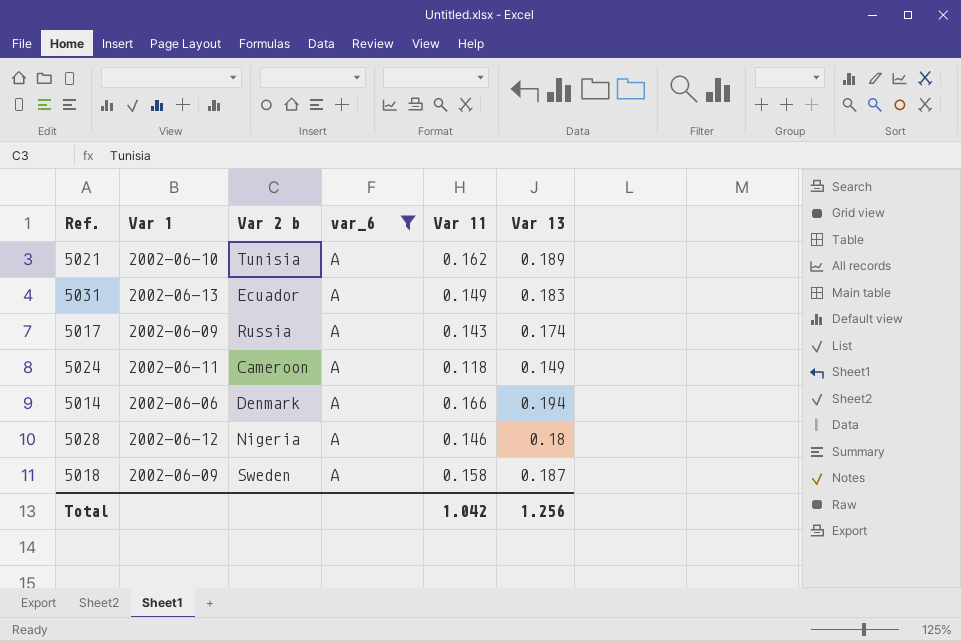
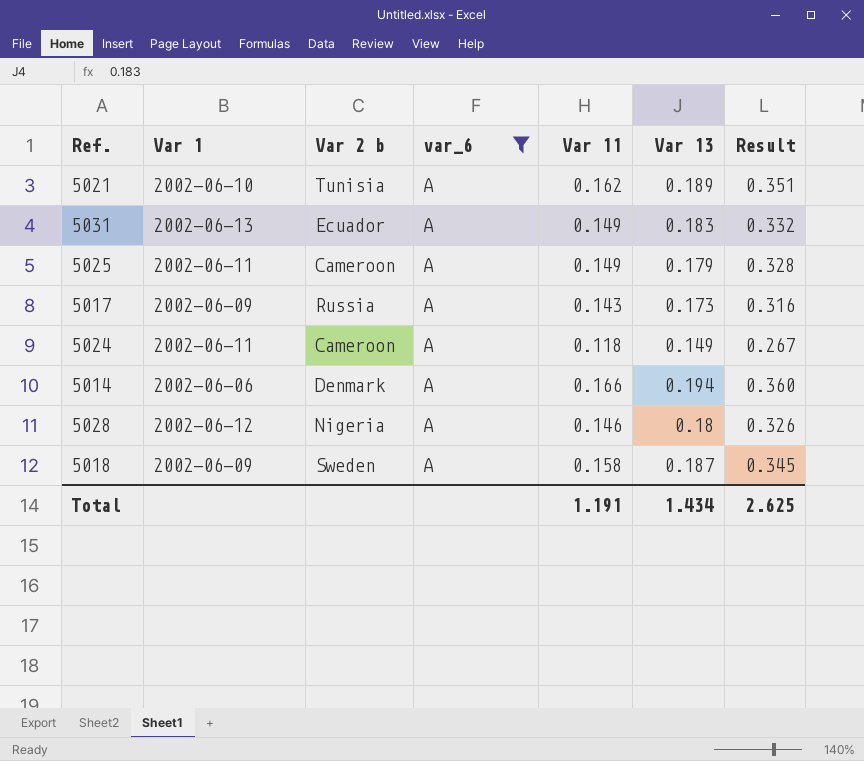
column Result | formula: none -> [Var 11] + [Var 13]
row 5025: none -> 2002-06-11 | Cameroon | A | 0.149 | 0.179 | 0.328
5017 | Var 13: 0.174 -> 0.173
Total | Var 11: 1.042 -> 1.191
Total | Var 13: 1.256 -> 1.434

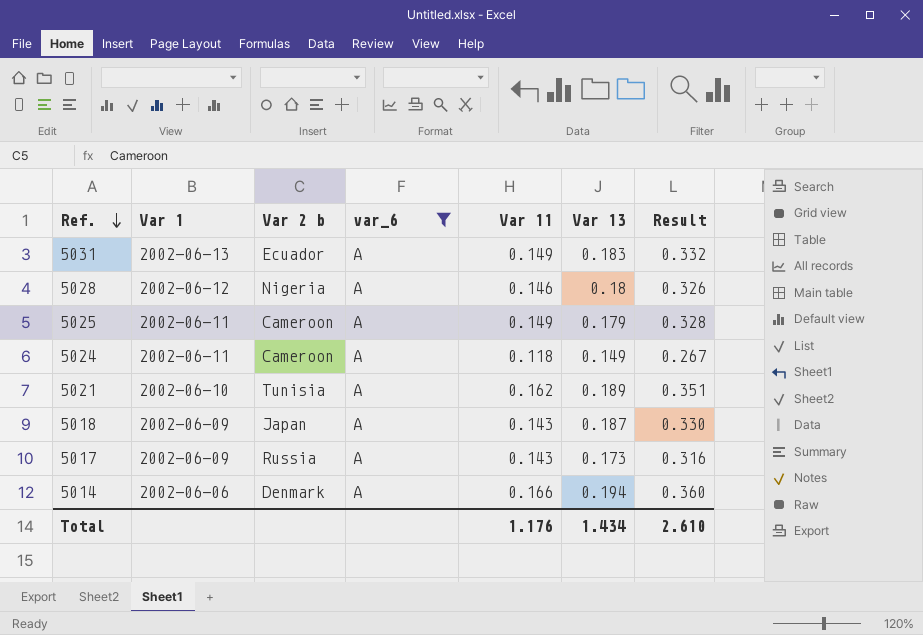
row order: none -> Ref. descending
5018 | Var 2 b: Sweden -> Japan
5018 | Var 11: 0.158 -> 0.143
5018 | Result: 0.345 -> 0.330
Total | Var 11: 1.191 -> 1.176
Total | Result: 2.625 -> 2.610

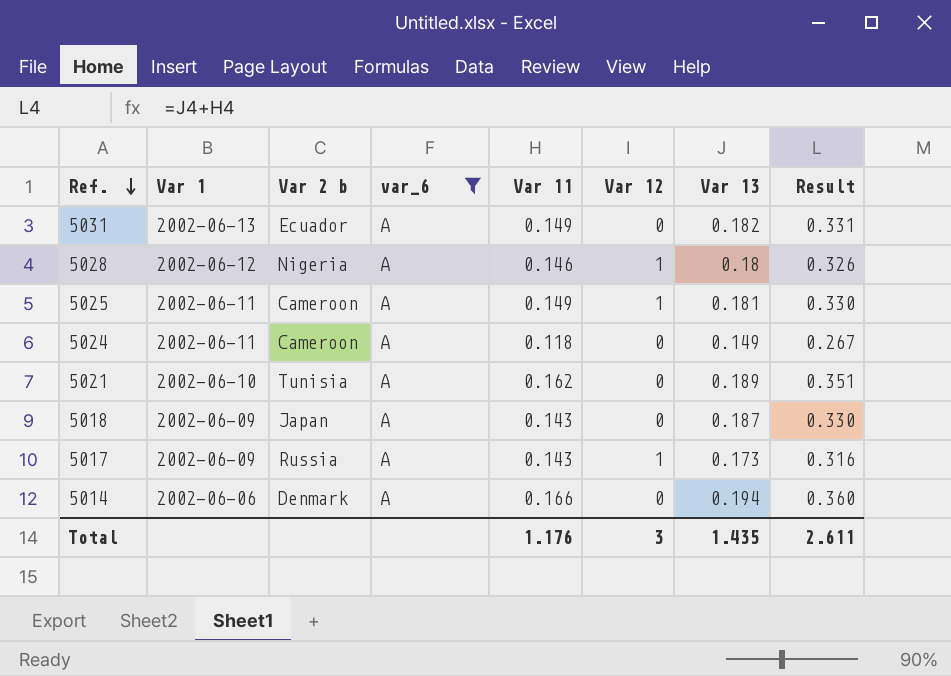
column Var 12 | position: none -> 6
5031 | Var 13: 0.183 -> 0.182
5031 | Result: 0.332 -> 0.331
5025 | Var 13: 0.179 -> 0.181
5025 | Result: 0.328 -> 0.330
Total | Var 13: 1.434 -> 1.435
Total | Result: 2.610 -> 2.611

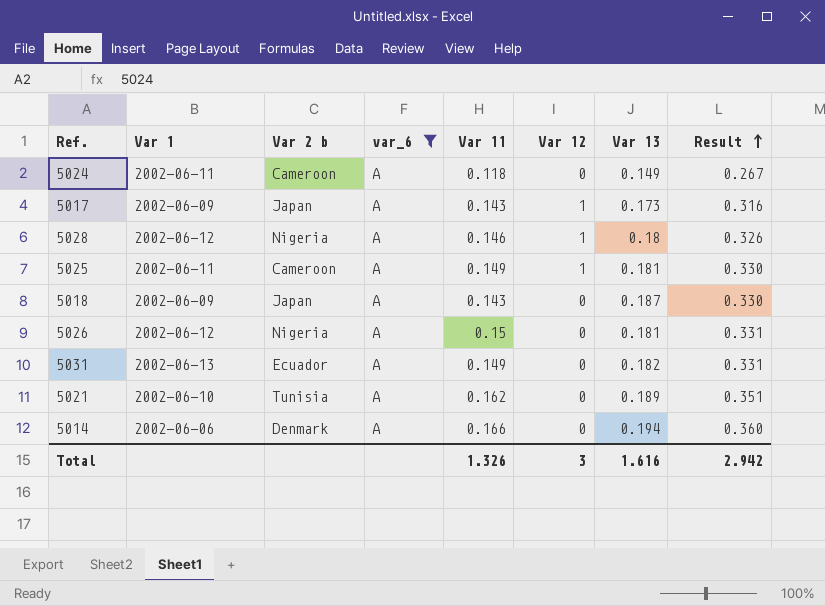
row order: Ref. descending -> Result ascending
5017 | Var 2 b: Russia -> Japan
row 5026: none -> 2002-06-12 | Nigeria | A | 0.15 | 0 | 0.181 | 0.331
Total | Var 11: 1.176 -> 1.326
Total | Var 13: 1.435 -> 1.616
Total | Result: 2.611 -> 2.942

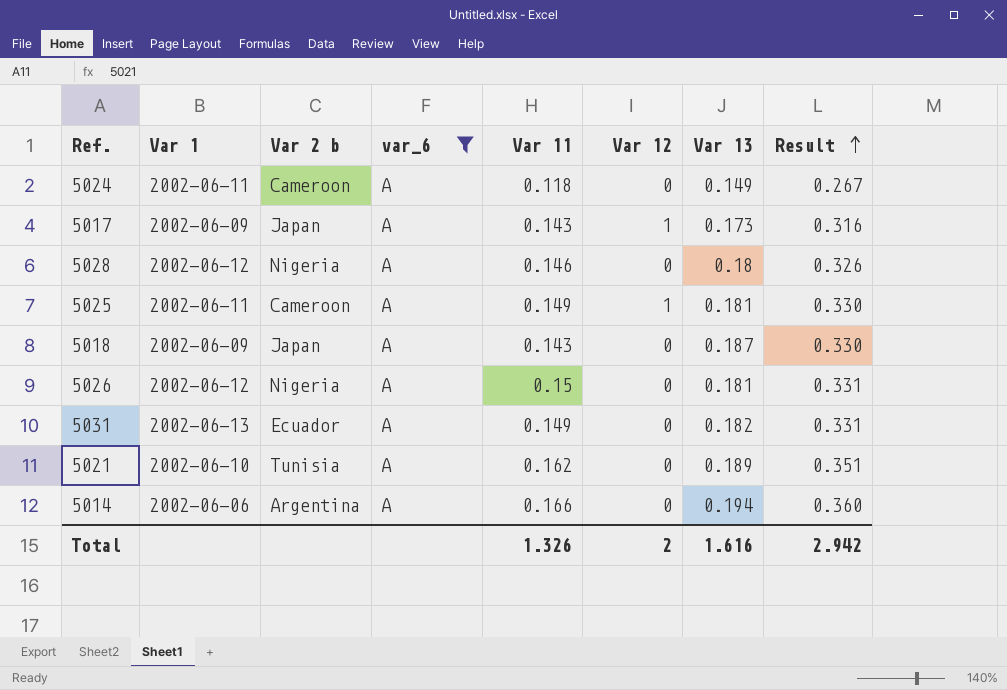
5028 | Var 12: 1 -> 0
5014 | Var 2 b: Denmark -> Argentina
Total | Var 12: 3 -> 2

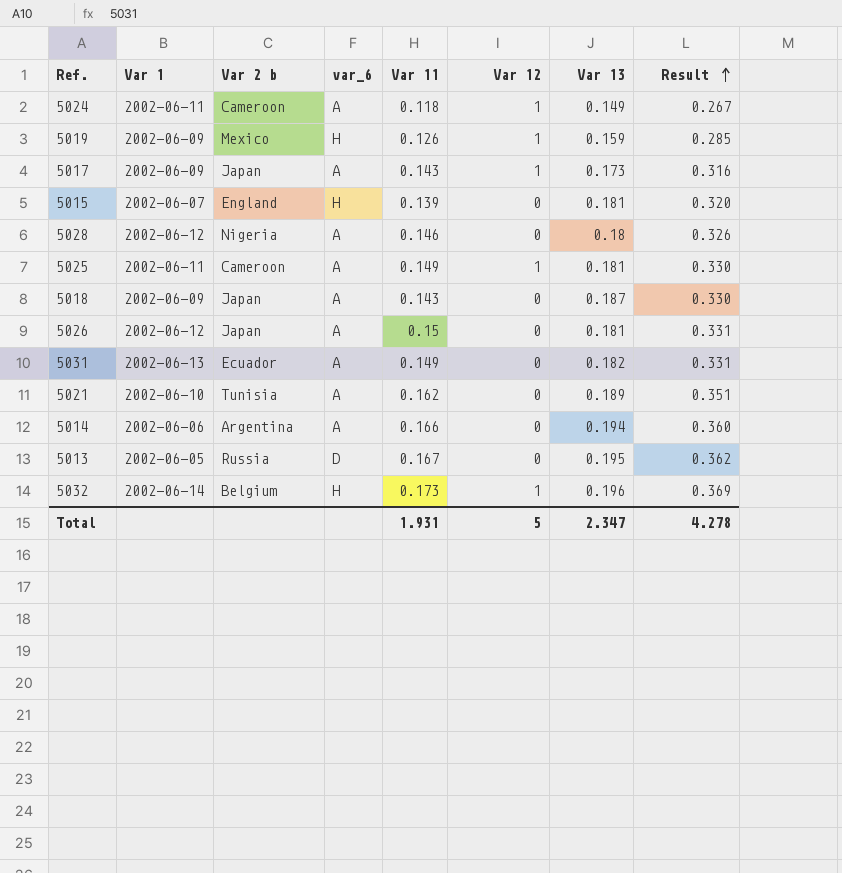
filter: var_6 = A -> none
5024 | Var 12: 0 -> 1
5026 | Var 2 b: Nigeria -> Japan
Total | Var 11: 1.326 -> 1.931
Total | Var 12: 2 -> 5
Total | Var 13: 1.616 -> 2.347
Total | Result: 2.942 -> 4.278

